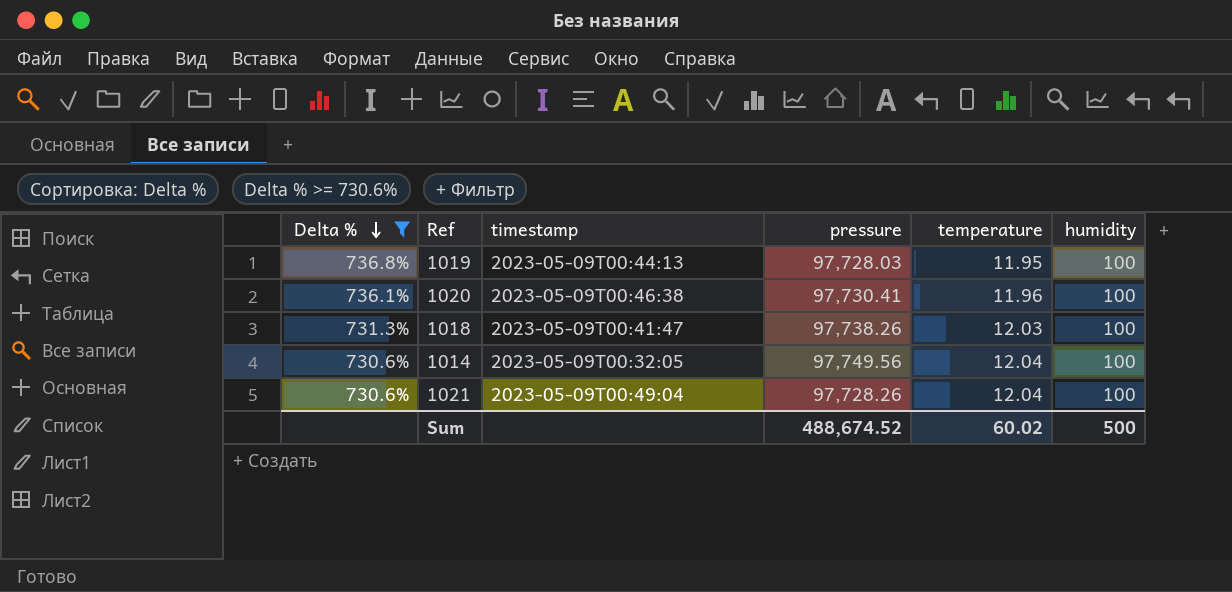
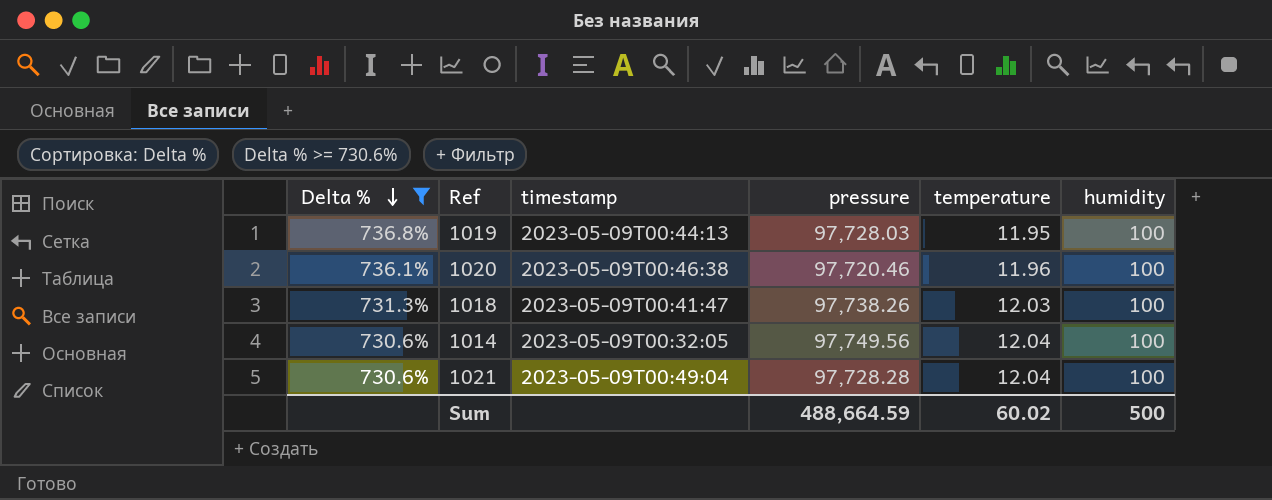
1020 | pressure: 97,730.41 -> 97,720.46
1021 | pressure: 97,728.26 -> 97,728.28
Sum | pressure: 488,674.52 -> 488,664.59

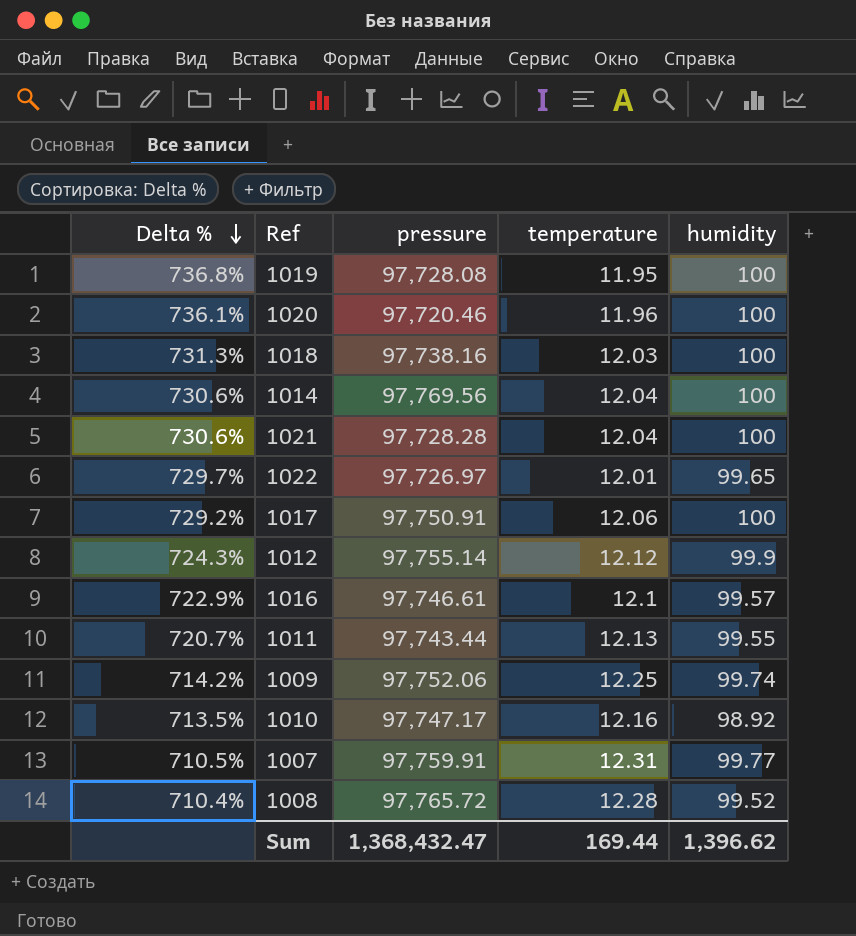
filter: Delta % >= 730.6% -> none
column timestamp | position: 3 -> none
1019 | pressure: 97,728.03 -> 97,728.08
1018 | pressure: 97,738.26 -> 97,738.16
1014 | pressure: 97,749.56 -> 97,769.56
Sum | pressure: 488,664.59 -> 1,368,432.47
Sum | temperature: 60.02 -> 169.44
Sum | humidity: 500 -> 1,396.62

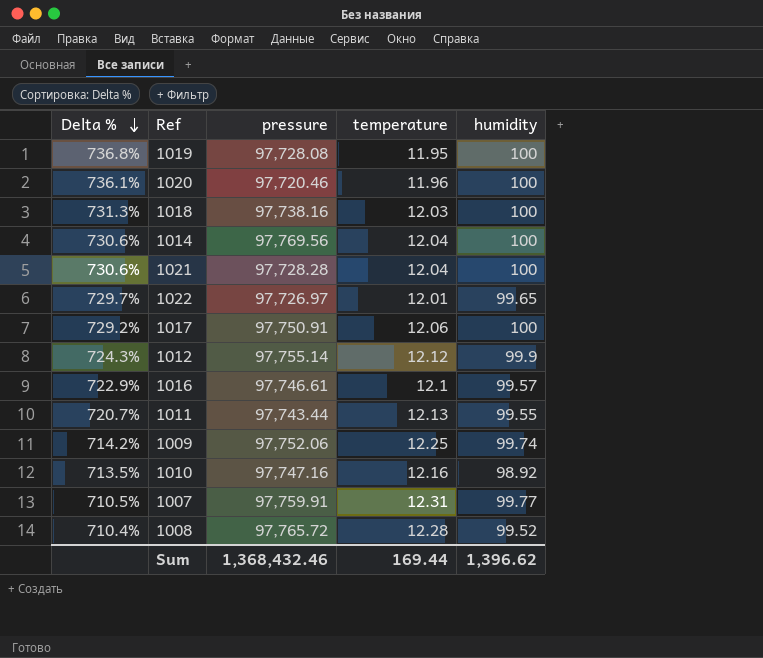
1010 | pressure: 97,747.17 -> 97,747.16
Sum | pressure: 1,368,432.47 -> 1,368,432.46

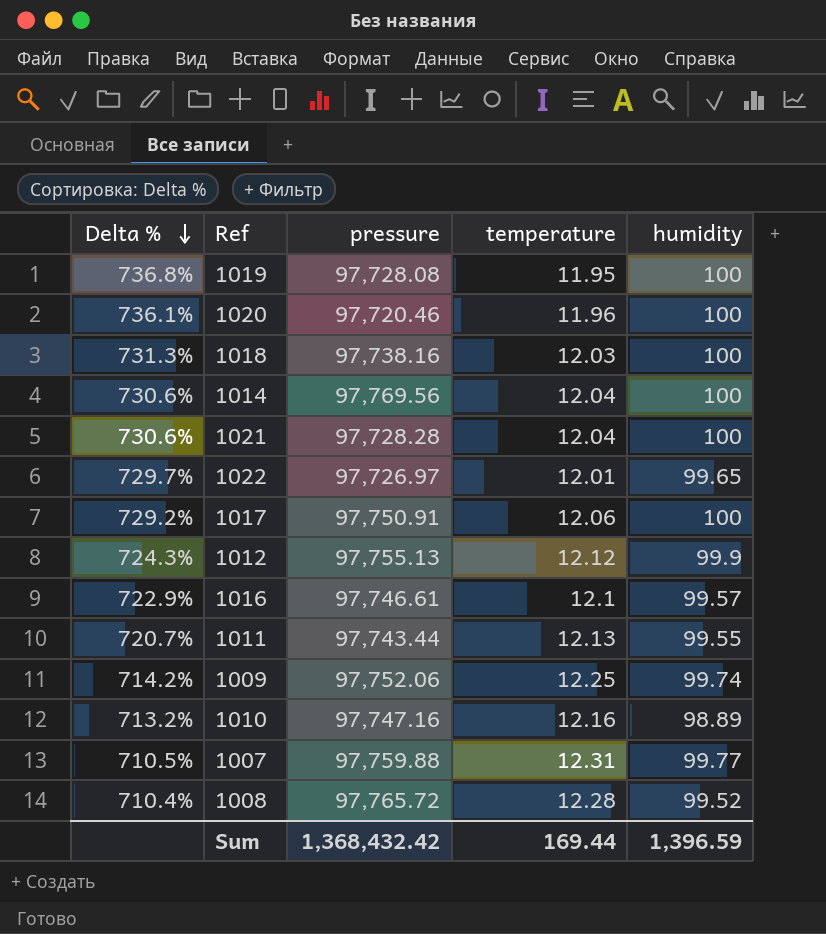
1012 | pressure: 97,755.14 -> 97,755.13
1010 | Delta %: 713.5% -> 713.2%
1010 | humidity: 98.92 -> 98.89
1007 | pressure: 97,759.91 -> 97,759.88
Sum | pressure: 1,368,432.46 -> 1,368,432.42
Sum | humidity: 1,396.62 -> 1,396.59

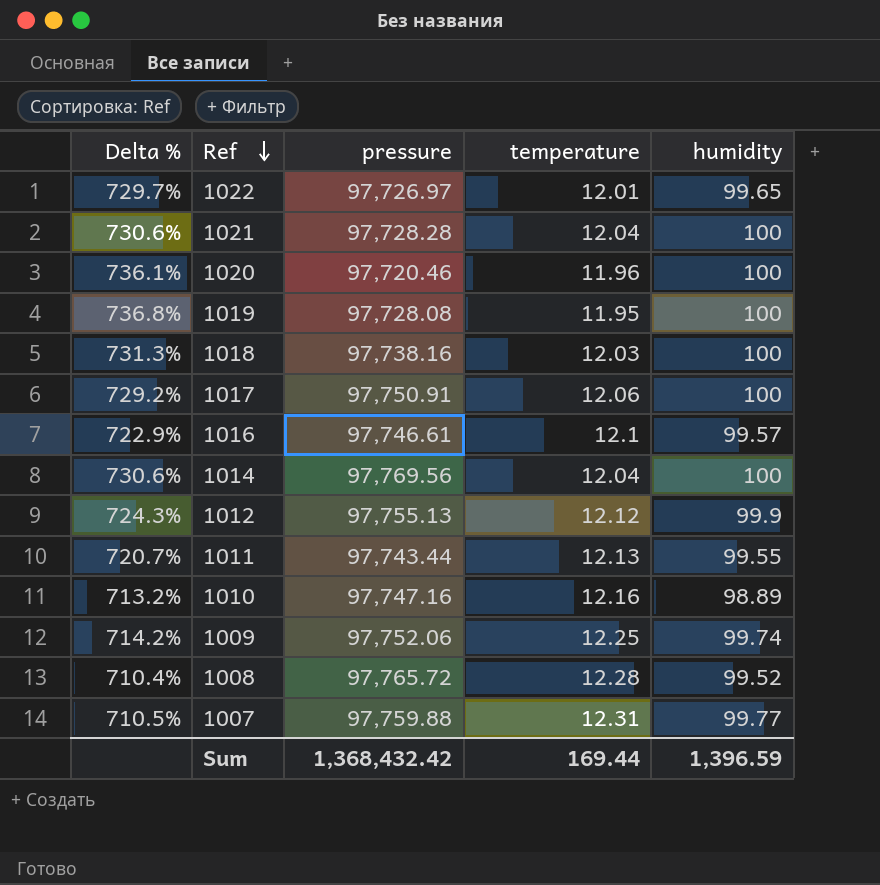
row order: Delta % descending -> Ref descending

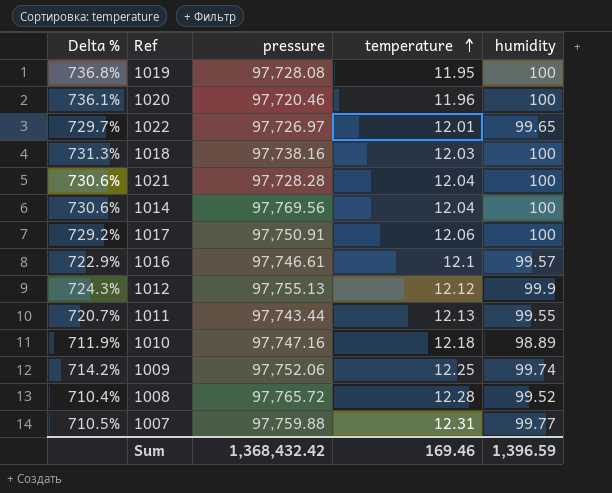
row order: Ref descending -> temperature ascending
1010 | Delta %: 713.2% -> 711.9%
1010 | temperature: 12.16 -> 12.18
Sum | temperature: 169.44 -> 169.46

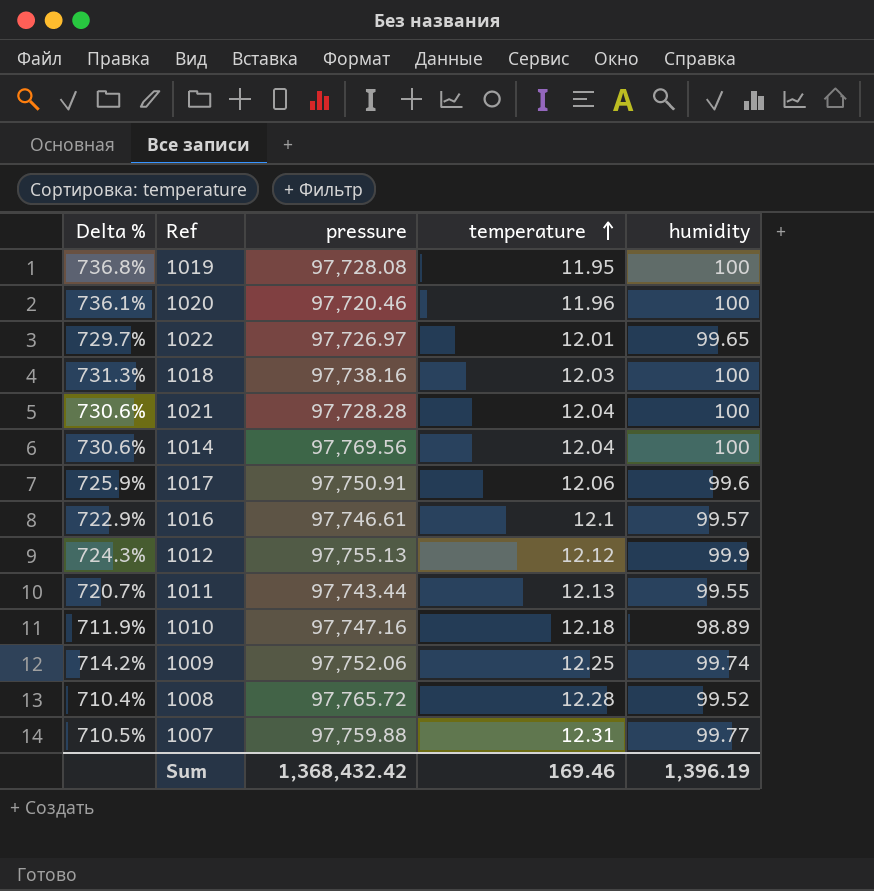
1017 | Delta %: 729.2% -> 725.9%
1017 | humidity: 100 -> 99.6
Sum | humidity: 1,396.59 -> 1,396.19

